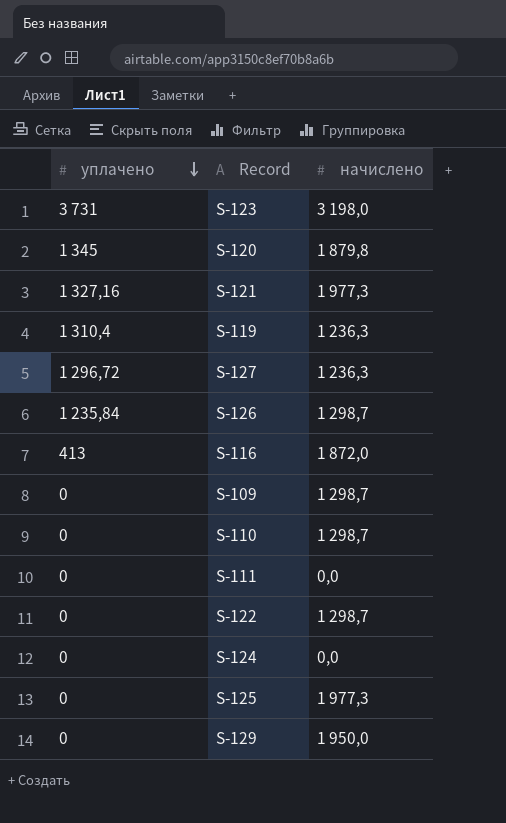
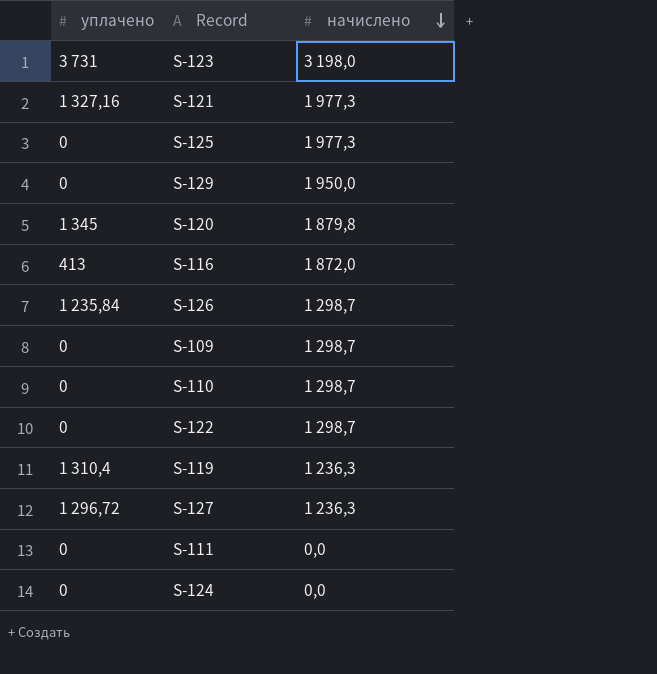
row order: уплачено descending -> начислено descending

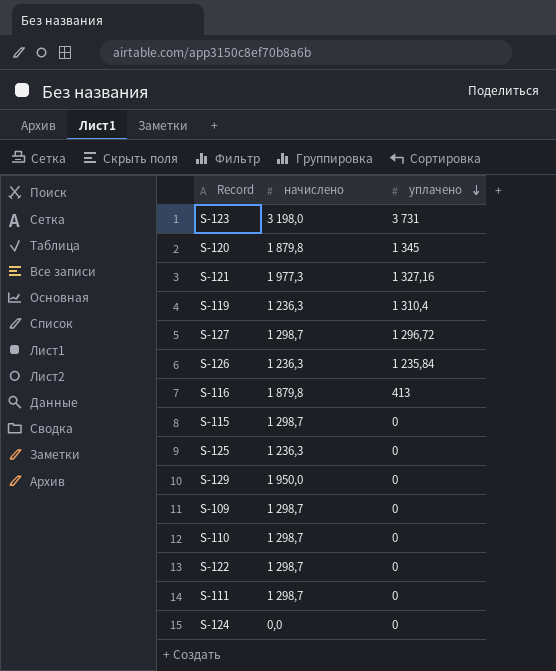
row order: начислено descending -> уплачено descending
column уплачено | position: 1 -> 3
S-127 | начислено: 1 236,3 -> 1 298,7
S-126 | начислено: 1 298,7 -> 1 236,3
S-116 | начислено: 1 872,0 -> 1 879,8
row S-115: none -> 1 298,7 | 0
S-125 | начислено: 1 977,3 -> 1 236,3
S-111 | начислено: 0,0 -> 1 298,7

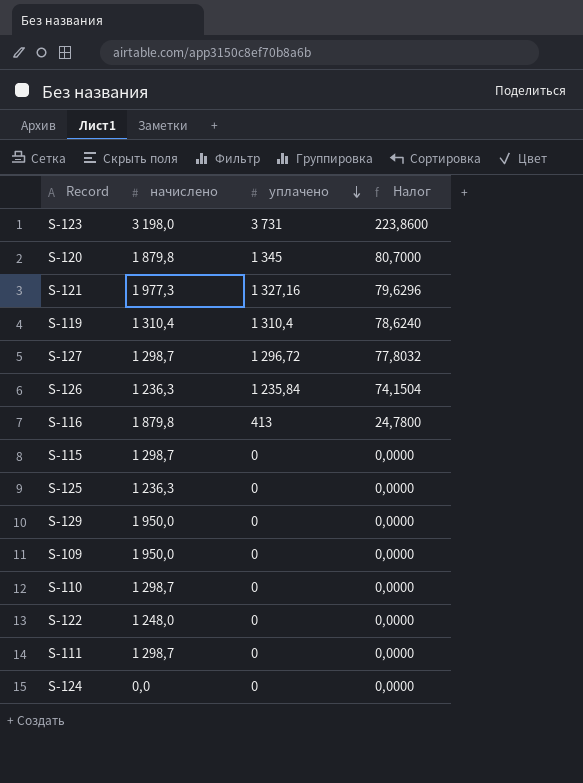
column Налог | formula: none -> [уплачено] * 0,06
S-119 | начислено: 1 236,3 -> 1 310,4
S-109 | начислено: 1 298,7 -> 1 950,0
S-122 | начислено: 1 298,7 -> 1 248,0

